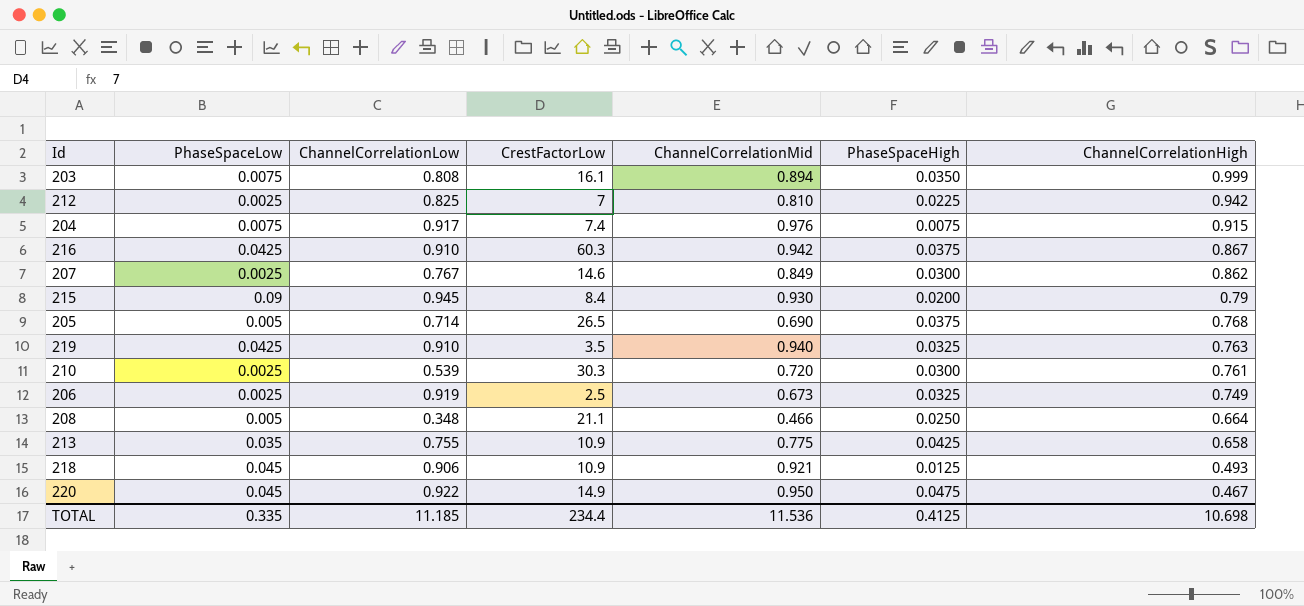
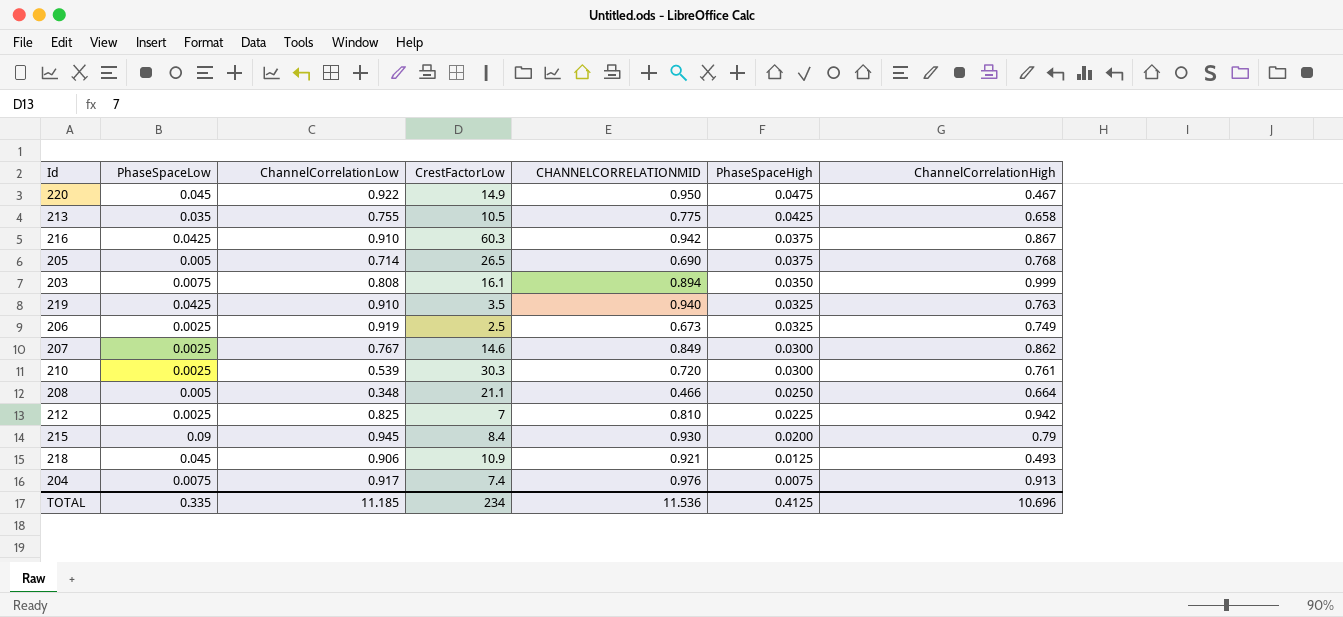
row order: ChannelCorrelationHigh descending -> PhaseSpaceHigh descending
column name: ChannelCorrelationMid -> CHANNELCORRELATIONMID
213 | CrestFactorLow: 10.9 -> 10.5
204 | ChannelCorrelationHigh: 0.915 -> 0.913
TOTAL | CrestFactorLow: 234.4 -> 234
TOTAL | ChannelCorrelationHigh: 10.698 -> 10.696

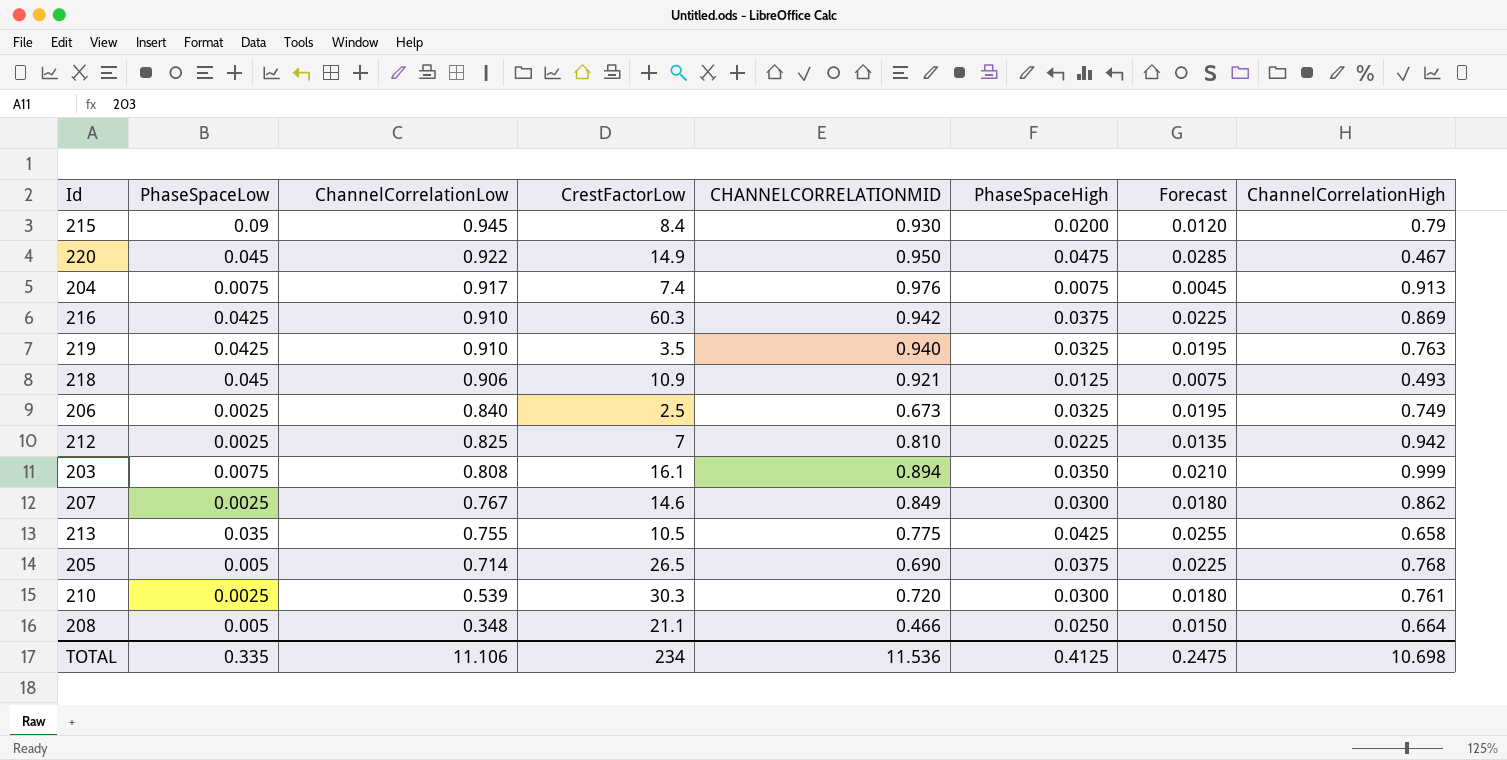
row order: PhaseSpaceHigh descending -> ChannelCorrelationLow descending
column Forecast | formula: none -> [PhaseSpaceHigh] * 0.6
216 | ChannelCorrelationHigh: 0.867 -> 0.869
206 | ChannelCorrelationLow: 0.919 -> 0.840
TOTAL | ChannelCorrelationLow: 11.185 -> 11.106
TOTAL | ChannelCorrelationHigh: 10.696 -> 10.698

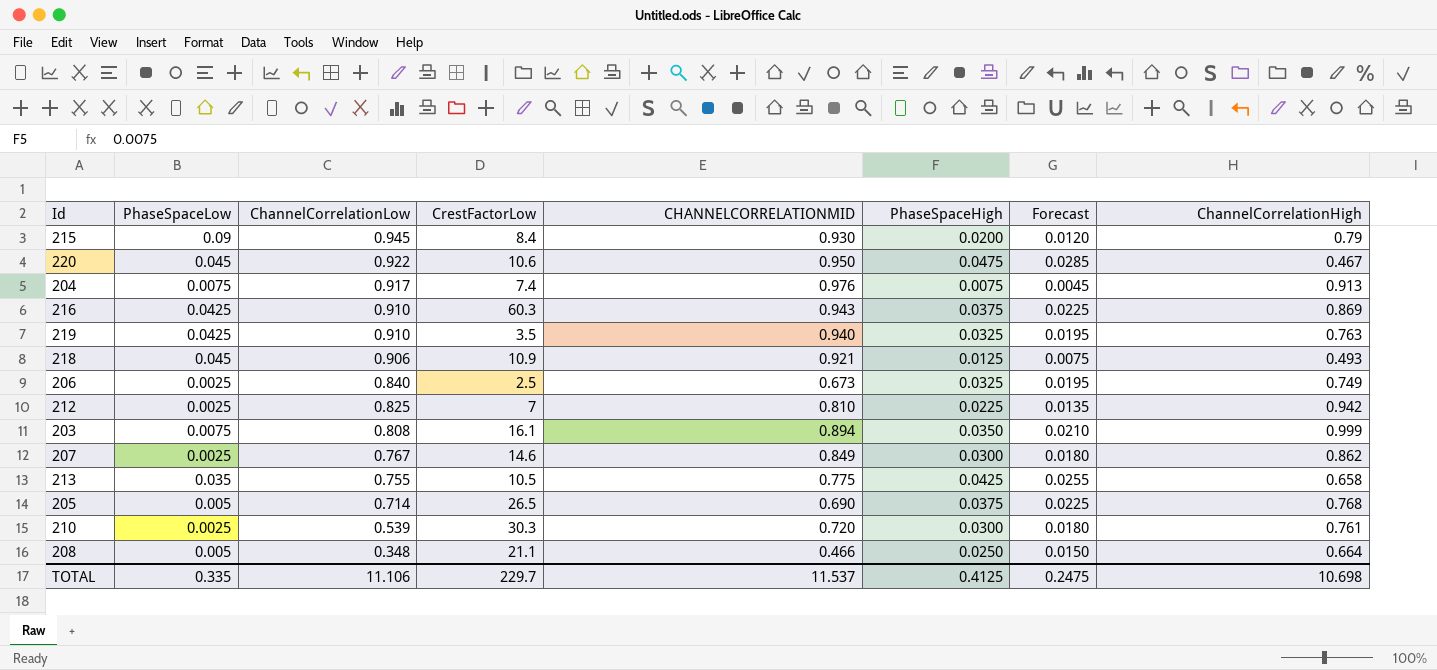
220 | CrestFactorLow: 14.9 -> 10.6
216 | CHANNELCORRELATIONMID: 0.942 -> 0.943
TOTAL | CrestFactorLow: 234 -> 229.7
TOTAL | CHANNELCORRELATIONMID: 11.536 -> 11.537

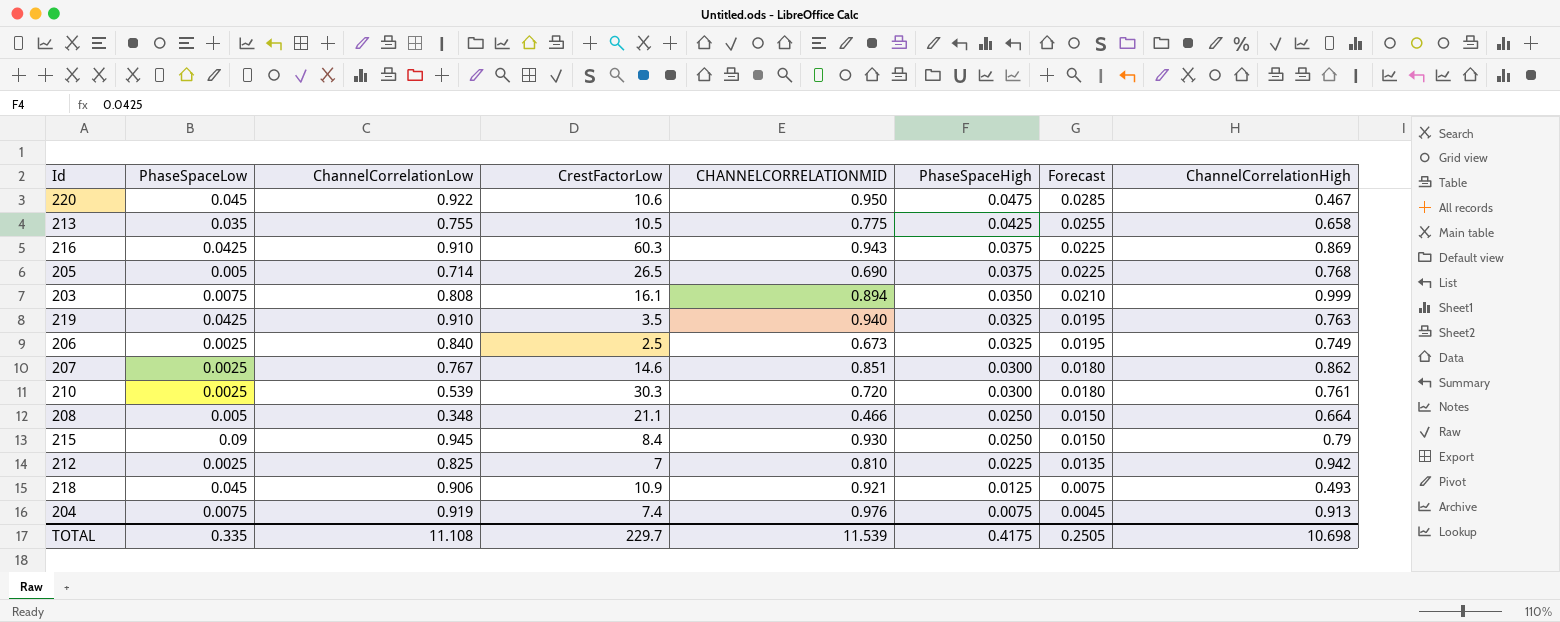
row order: ChannelCorrelationLow descending -> PhaseSpaceHigh descending
207 | CHANNELCORRELATIONMID: 0.849 -> 0.851
215 | PhaseSpaceHigh: 0.0200 -> 0.0250
215 | Forecast: 0.0120 -> 0.0150
204 | ChannelCorrelationLow: 0.917 -> 0.919
TOTAL | ChannelCorrelationLow: 11.106 -> 11.108
TOTAL | CHANNELCORRELATIONMID: 11.537 -> 11.539
TOTAL | PhaseSpaceHigh: 0.4125 -> 0.4175
TOTAL | Forecast: 0.2475 -> 0.2505

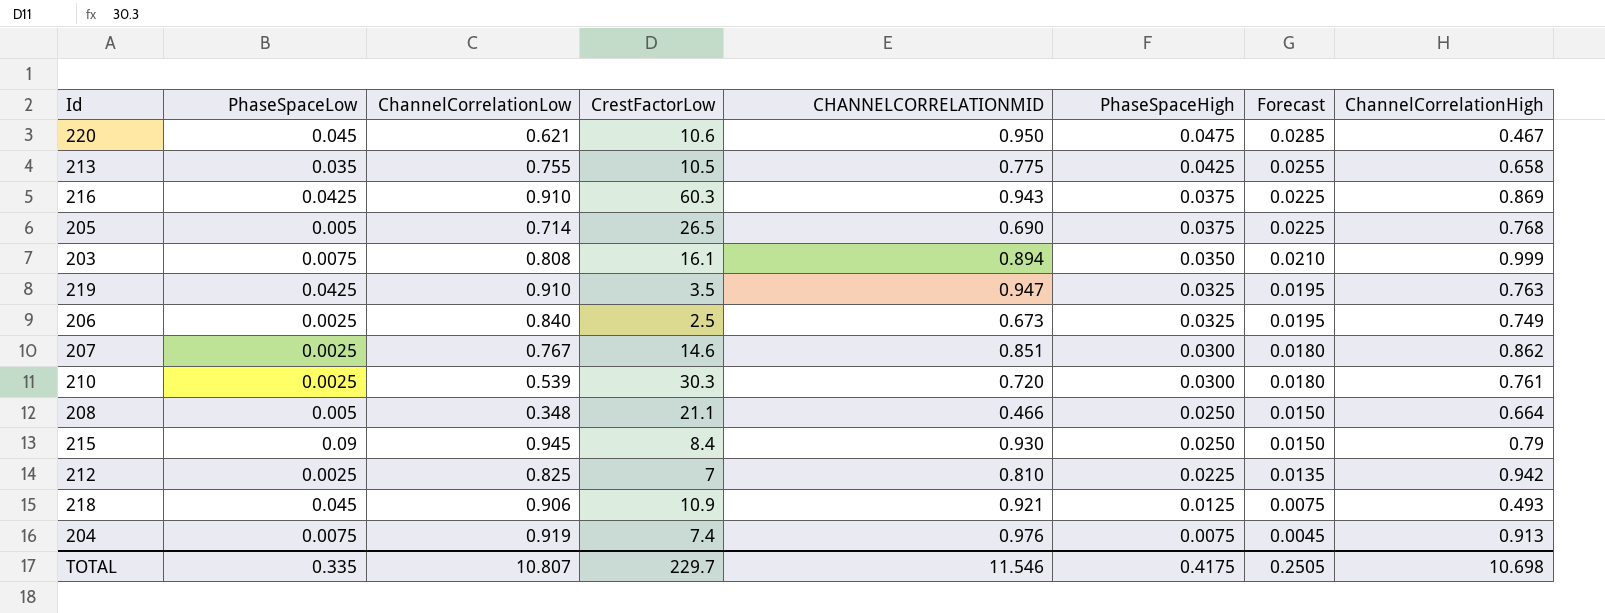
220 | ChannelCorrelationLow: 0.922 -> 0.621
219 | CHANNELCORRELATIONMID: 0.940 -> 0.947
TOTAL | ChannelCorrelationLow: 11.108 -> 10.807
TOTAL | CHANNELCORRELATIONMID: 11.539 -> 11.546

